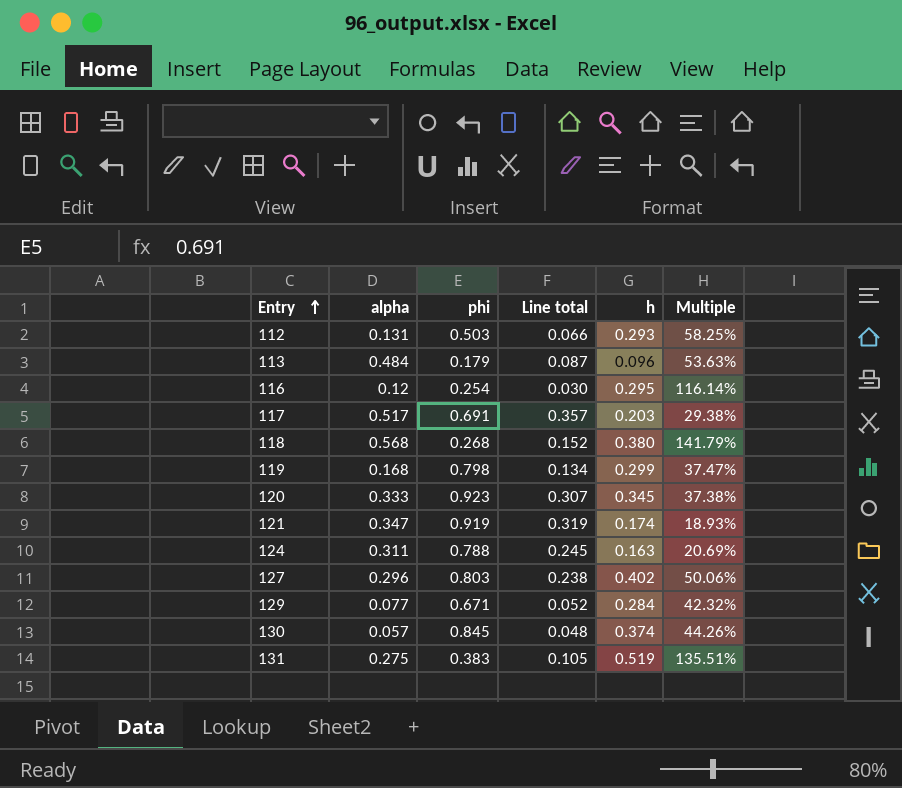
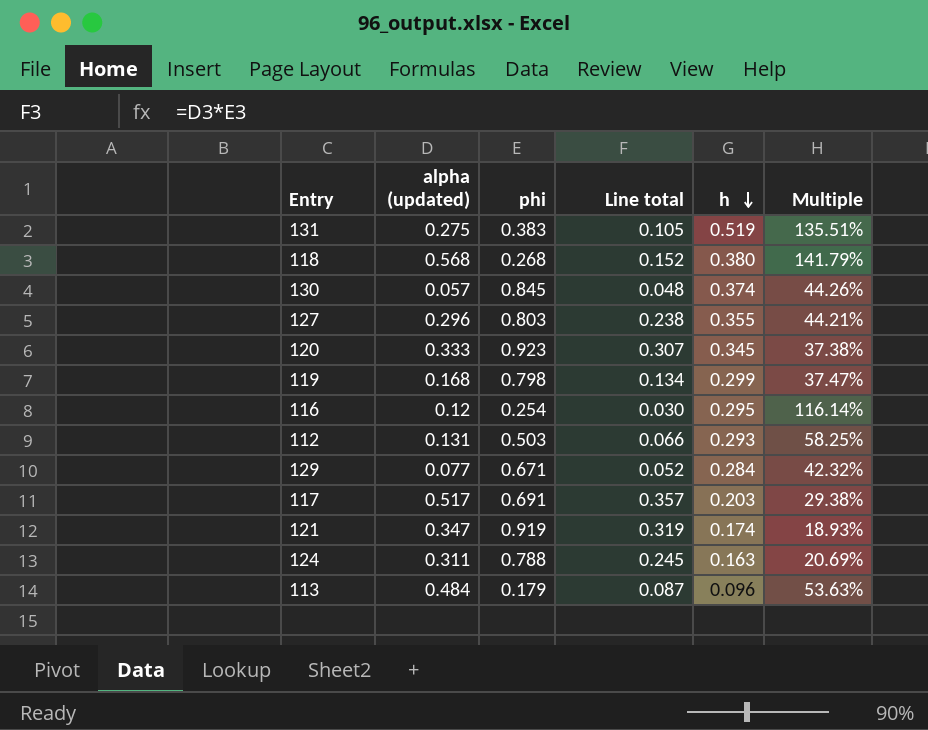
row order: Entry ascending -> h descending
column name: alpha -> alpha (updated)
127 | h: 0.402 -> 0.355
127 | Multiple: 50.06% -> 44.21%

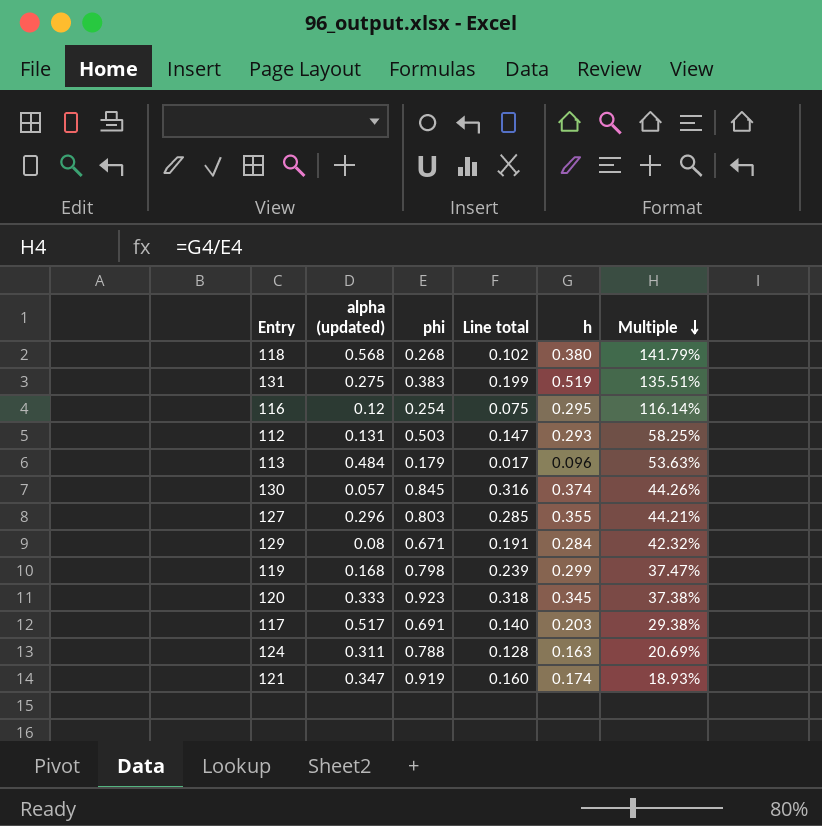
row order: h descending -> Multiple descending
column Line total | formula: [alpha (updated)] * [phi] -> [phi] * [h]
129 | alpha (updated): 0.077 -> 0.08

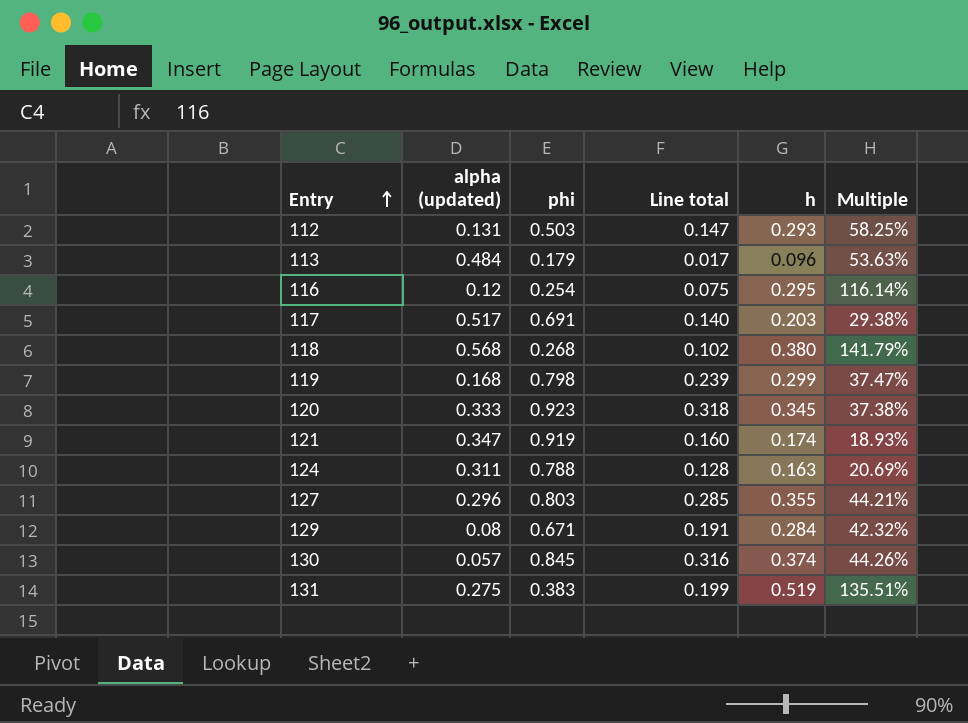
row order: Multiple descending -> Entry ascending

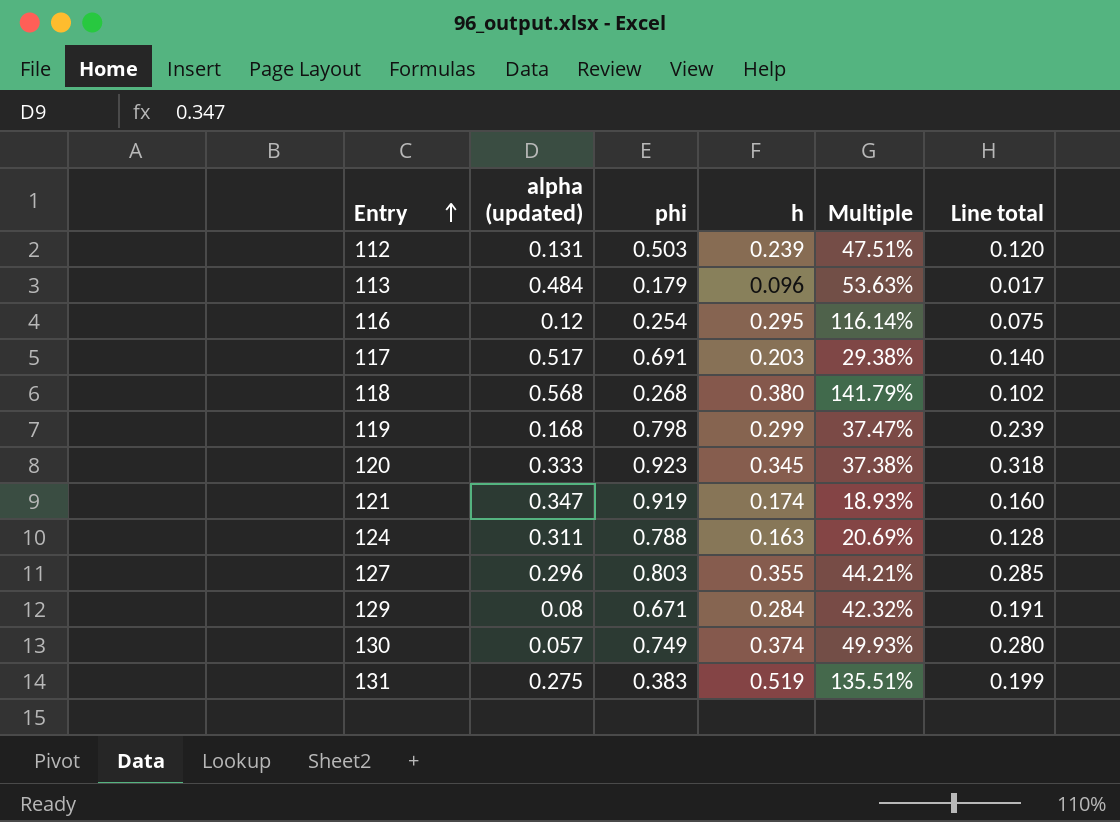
column Line total | position: 4 -> 6
112 | h: 0.293 -> 0.239
112 | Multiple: 58.25% -> 47.51%
112 | Line total: 0.147 -> 0.120
130 | phi: 0.845 -> 0.749
130 | Multiple: 44.26% -> 49.93%
130 | Line total: 0.316 -> 0.280

